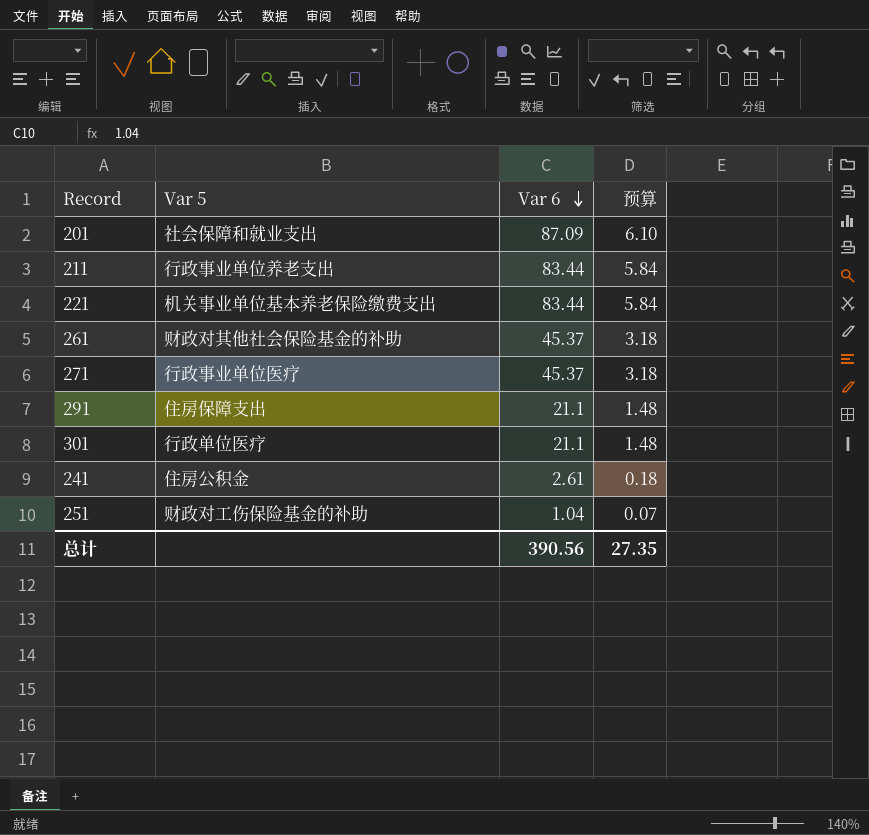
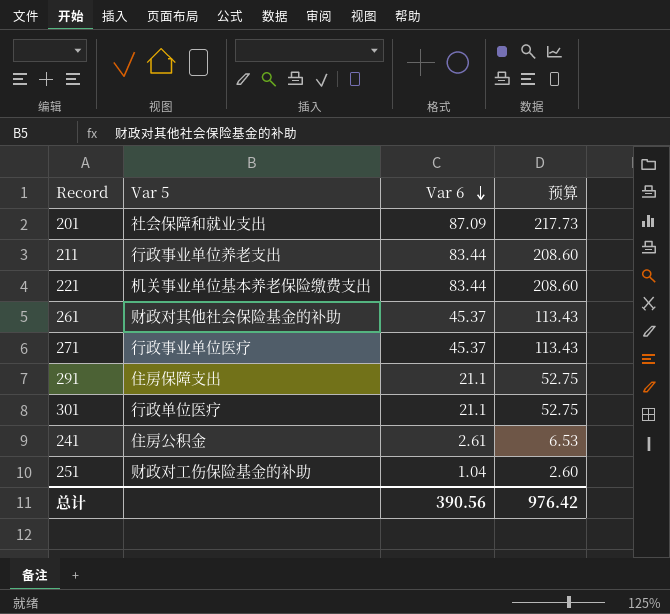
column 预算 | formula: [Var 6] * 0.07 -> [Var 6] * 2.5
总计 | 预算: 27.35 -> 976.42

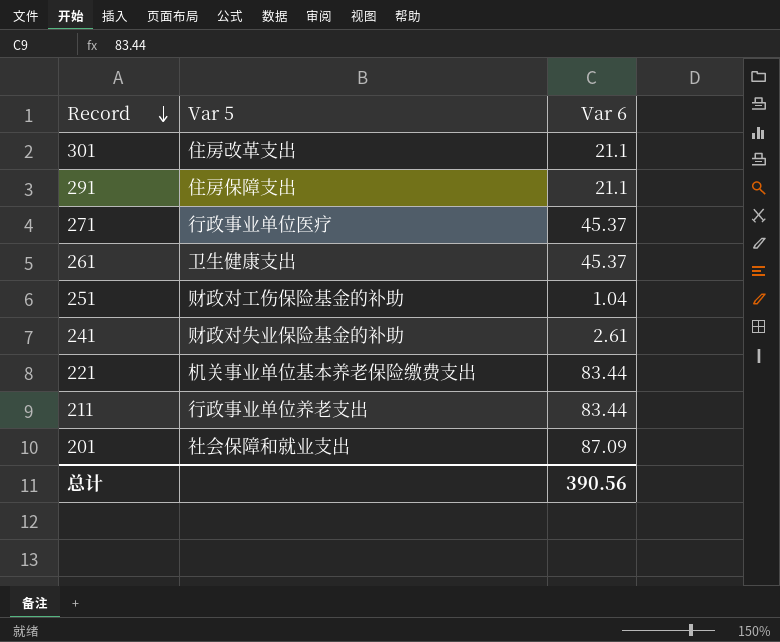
row order: Var 6 descending -> Record descending
column 预算 | formula: [Var 6] * 2.5 -> none
301 | Var 5: 行政单位医疗 -> 住房改革支出
261 | Var 5: 财政对其他社会保险基金的补助 -> 卫生健康支出
241 | Var 5: 住房公积金 -> 财政对失业保险基金的补助

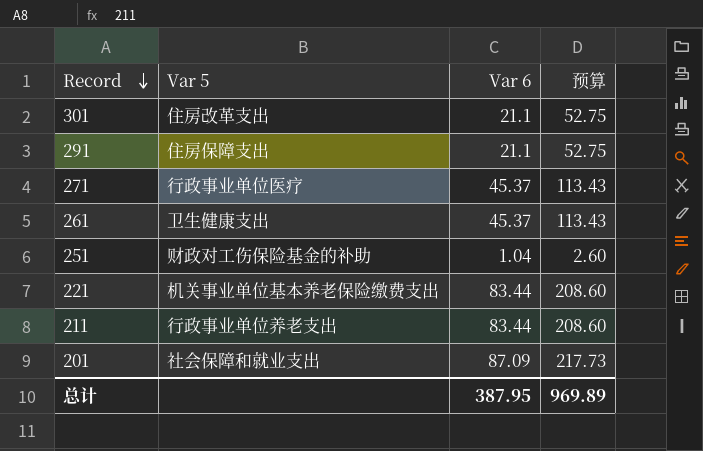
column 预算 | formula: none -> [Var 6] * 2.5
row 241: 财政对失业保险基金的补助 | 2.61 -> none
总计 | Var 6: 390.56 -> 387.95

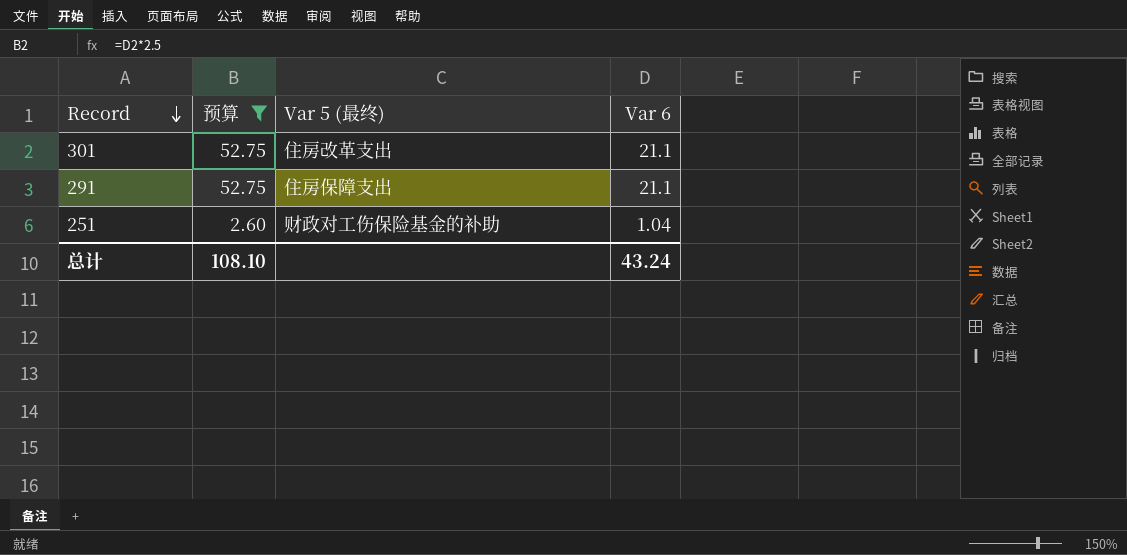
filter: none -> 预算 <= 52.75
column 预算 | position: 4 -> 2
column name: Var 5 -> Var 5 (最终)
总计 | 预算: 969.89 -> 108.10
总计 | Var 6: 387.95 -> 43.24

